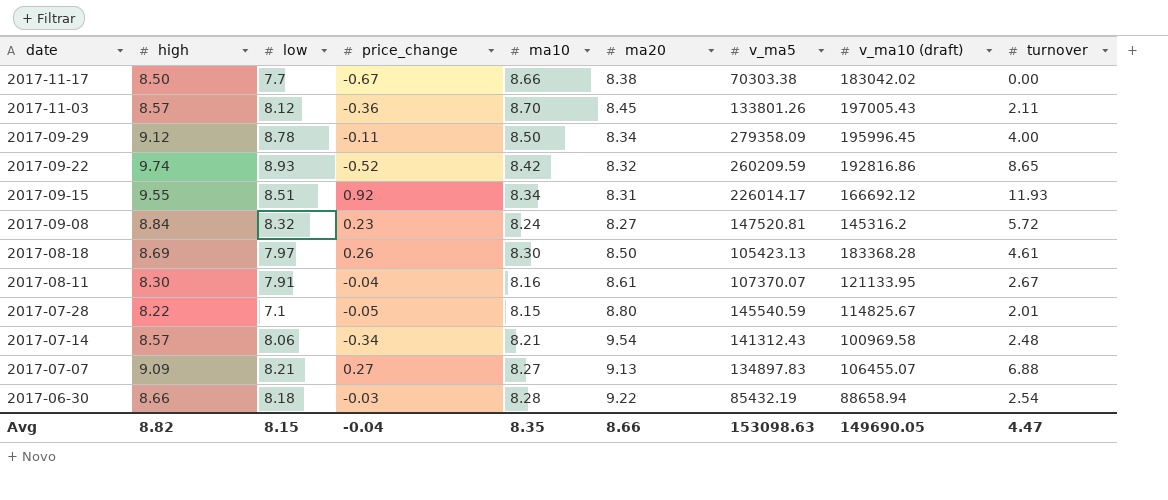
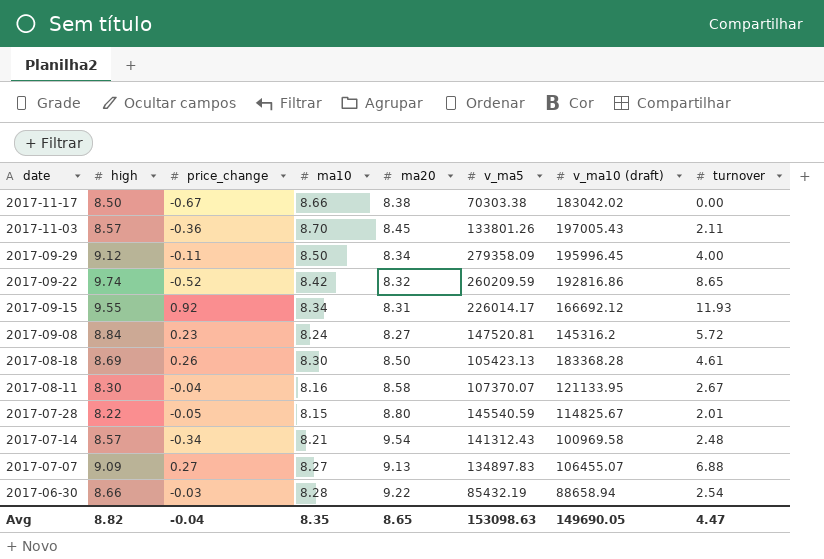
column low | position: 3 -> none
2017-08-11 | ma20: 8.61 -> 8.58
Avg | ma20: 8.66 -> 8.65

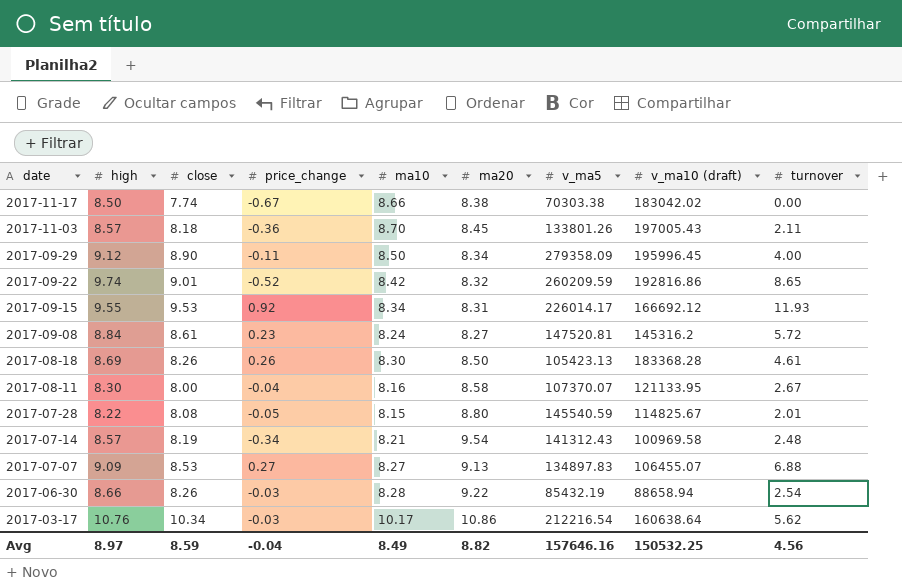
column close | position: none -> 3
row 2017-03-17: none -> 10.76 | 10.34 | -0.03 | 10.17 | 10.86 | 212216.54 | 160638.64 | 5.62
Avg | high: 8.82 -> 8.97
Avg | ma10: 8.35 -> 8.49
Avg | ma20: 8.65 -> 8.82
Avg | v_ma5: 153098.63 -> 157646.16
Avg | v_ma10 (draft): 149690.05 -> 150532.25
Avg | turnover: 4.47 -> 4.56

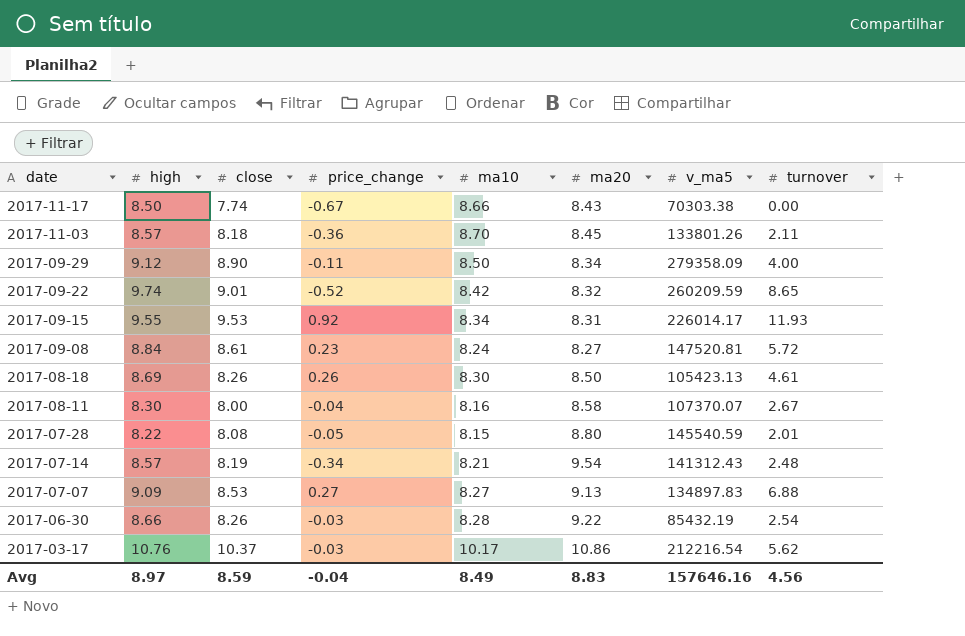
column v_ma10 (draft) | position: 8 -> none
2017-11-17 | ma20: 8.38 -> 8.43
2017-03-17 | close: 10.34 -> 10.37
Avg | ma20: 8.82 -> 8.83

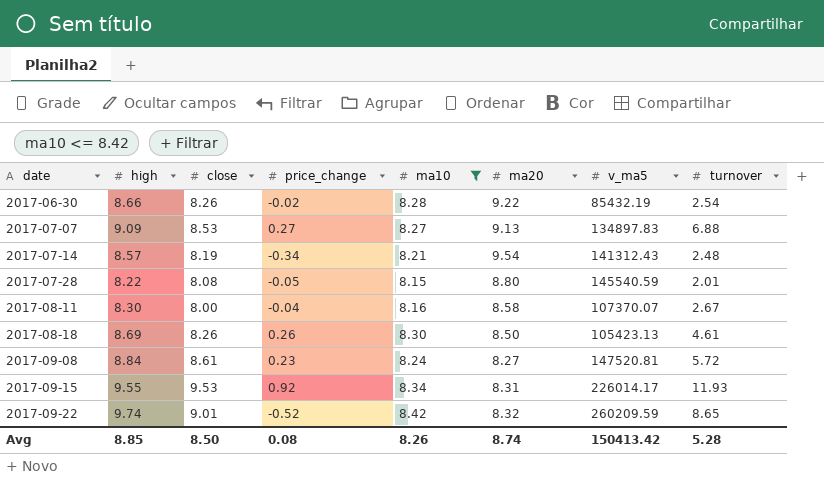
filter: none -> ma10 <= 8.42
row order: date descending -> date ascending
2017-06-30 | price_change: -0.03 -> -0.02
Avg | high: 8.97 -> 8.85
Avg | close: 8.59 -> 8.50
Avg | price_change: -0.04 -> 0.08
Avg | ma10: 8.49 -> 8.26
Avg | ma20: 8.83 -> 8.74
Avg | v_ma5: 157646.16 -> 150413.42
Avg | turnover: 4.56 -> 5.28

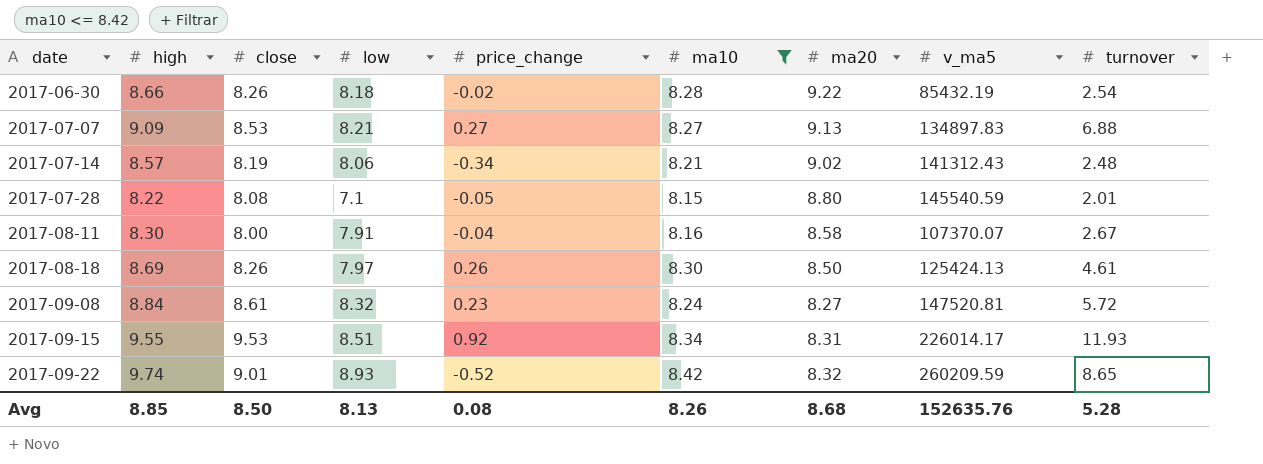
column low | position: none -> 4
2017-07-14 | ma20: 9.54 -> 9.02
2017-08-18 | v_ma5: 105423.13 -> 125424.13
Avg | ma20: 8.74 -> 8.68
Avg | v_ma5: 150413.42 -> 152635.76

